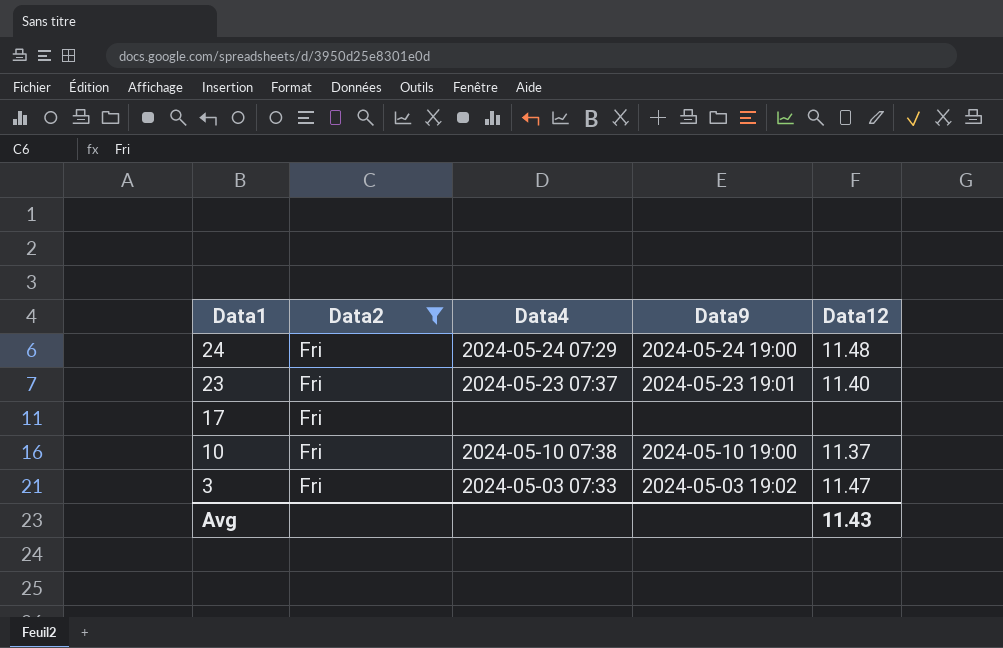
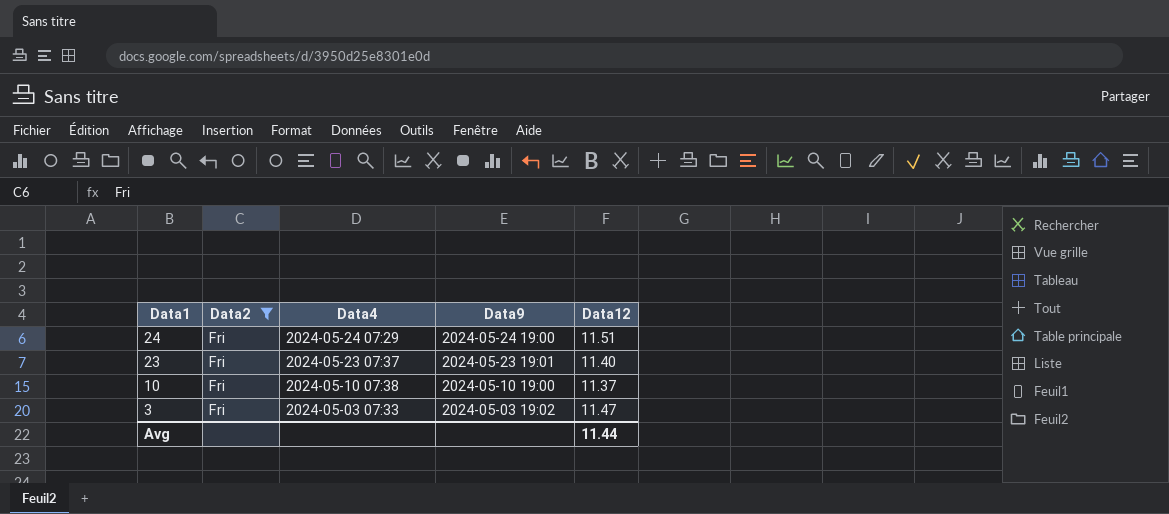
row 17: Fri | none | none | none -> none
24 | Data12: 11.48 -> 11.51
Avg | Data12: 11.43 -> 11.44

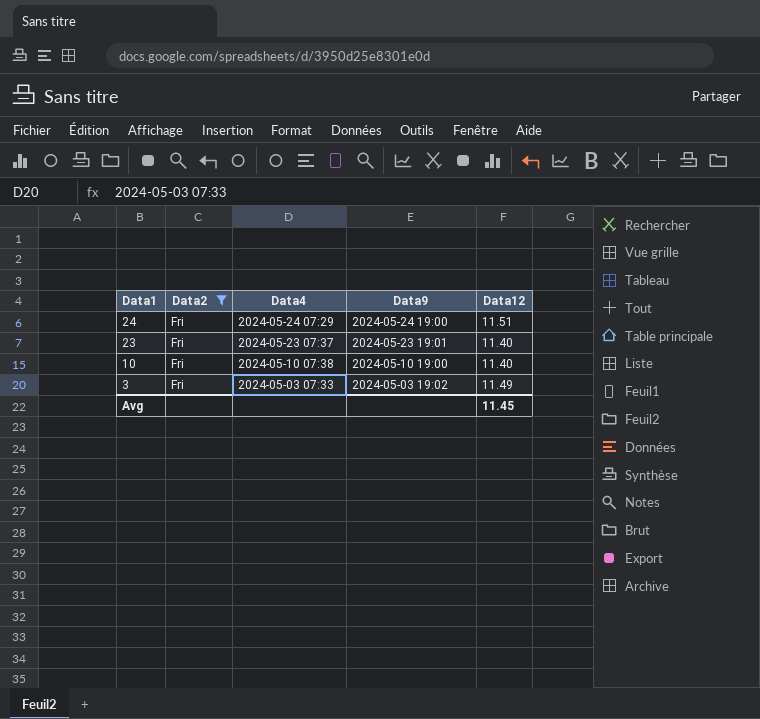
10 | Data12: 11.37 -> 11.40
3 | Data12: 11.47 -> 11.49
Avg | Data12: 11.44 -> 11.45

